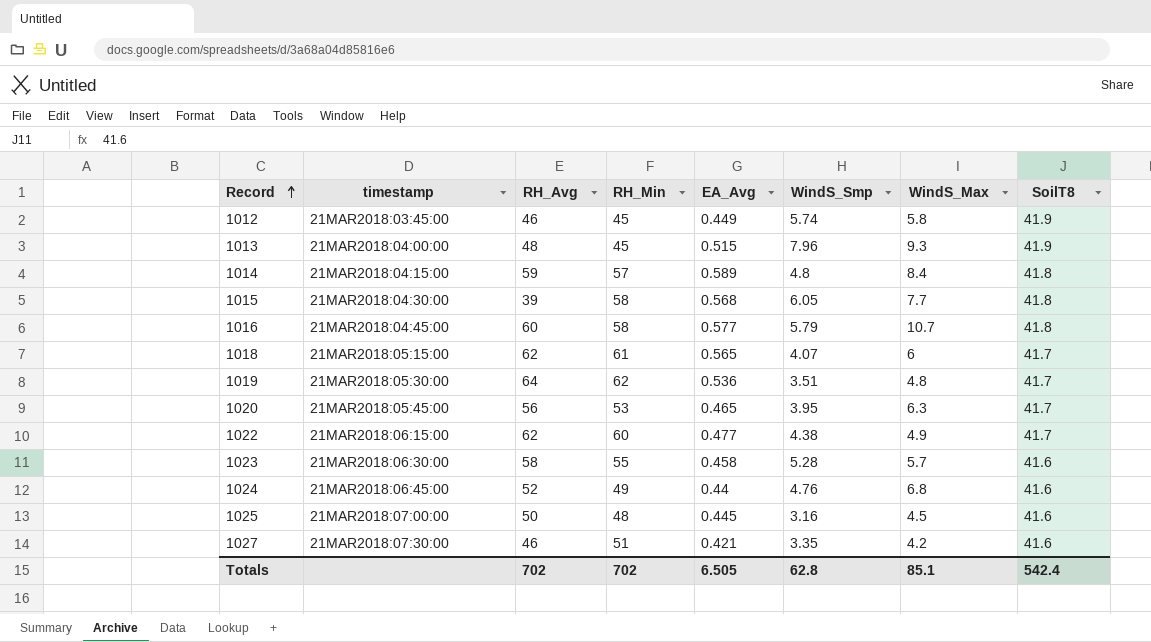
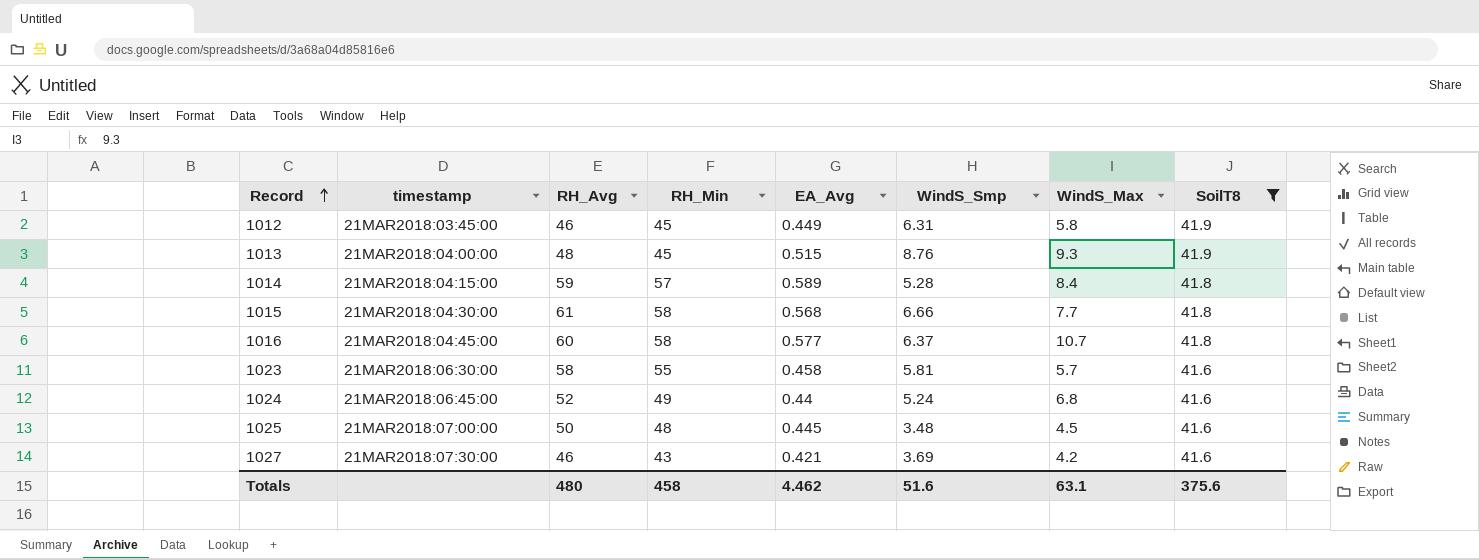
filter: none -> SoilT8 != 41.7
1012 | WindS_Smp: 5.74 -> 6.31
1013 | WindS_Smp: 7.96 -> 8.76
1014 | WindS_Smp: 4.8 -> 5.28
1015 | RH_Avg: 39 -> 61
1015 | WindS_Smp: 6.05 -> 6.66
1016 | WindS_Smp: 5.79 -> 6.37
1023 | WindS_Smp: 5.28 -> 5.81
1024 | WindS_Smp: 4.76 -> 5.24
1025 | WindS_Smp: 3.16 -> 3.48
1027 | RH_Min: 51 -> 43
1027 | WindS_Smp: 3.35 -> 3.69
Totals | RH_Avg: 702 -> 480
Totals | RH_Min: 702 -> 458
Totals | EA_Avg: 6.505 -> 4.462
Totals | WindS_Smp: 62.8 -> 51.6
Totals | WindS_Max: 85.1 -> 63.1
Totals | SoilT8: 542.4 -> 375.6

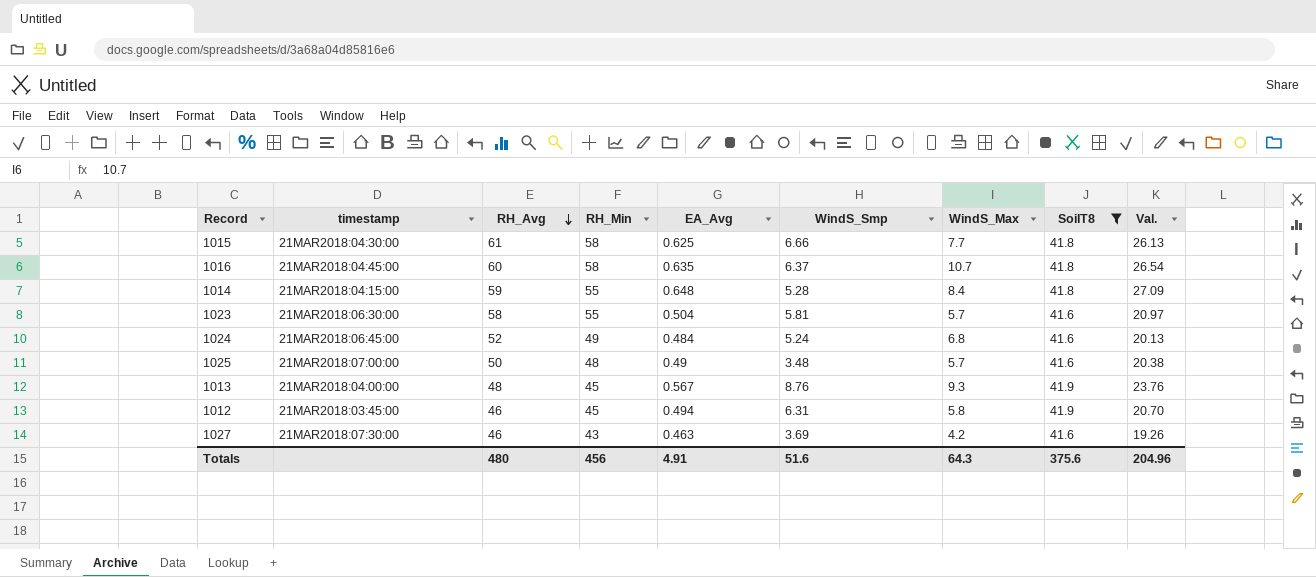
row order: Record ascending -> RH_Avg descending
column Val. | formula: none -> [EA_Avg] * [SoilT8]
1015 | EA_Avg: 0.568 -> 0.625
1016 | EA_Avg: 0.577 -> 0.635
1014 | RH_Min: 57 -> 55
1014 | EA_Avg: 0.589 -> 0.648
1023 | EA_Avg: 0.458 -> 0.504
1024 | EA_Avg: 0.44 -> 0.484
1025 | EA_Avg: 0.445 -> 0.49
1025 | WindS_Max: 4.5 -> 5.7
1013 | EA_Avg: 0.515 -> 0.567
1012 | EA_Avg: 0.449 -> 0.494
1027 | EA_Avg: 0.421 -> 0.463
Totals | RH_Min: 458 -> 456
Totals | EA_Avg: 4.462 -> 4.91
Totals | WindS_Max: 63.1 -> 64.3

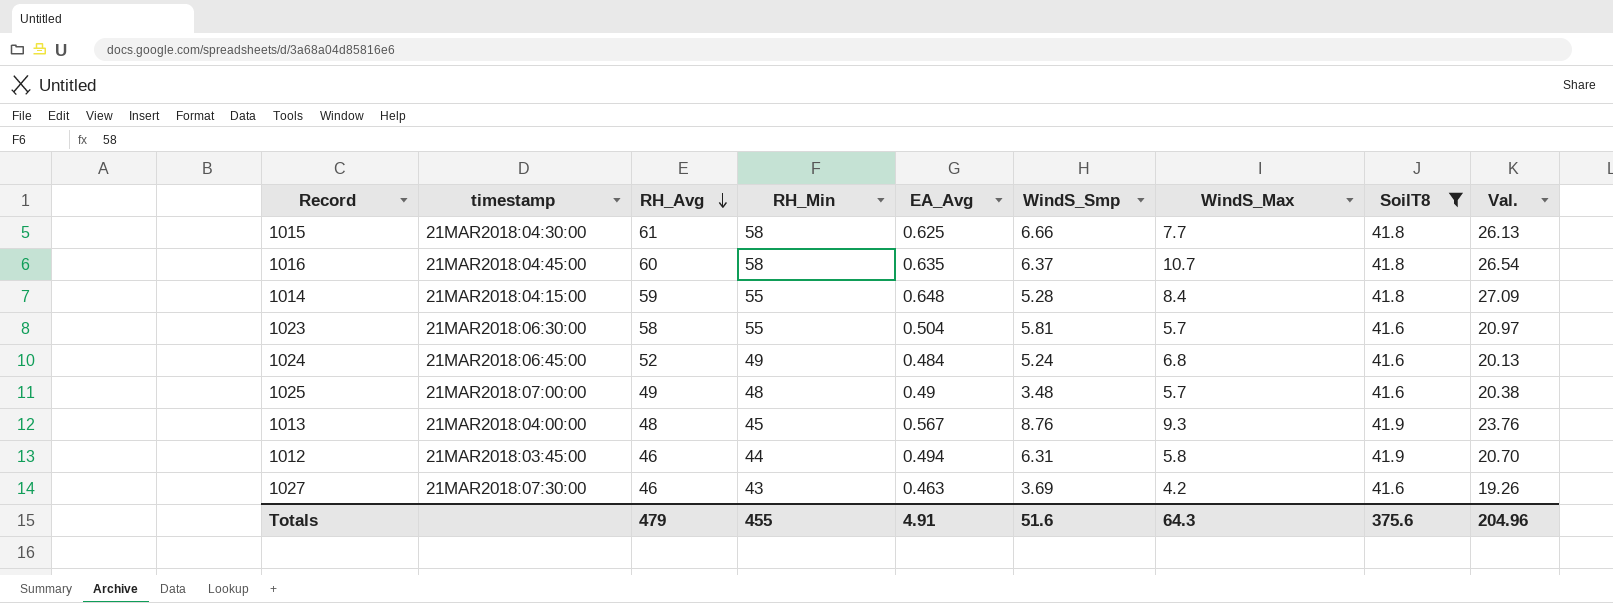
1025 | RH_Avg: 50 -> 49
1012 | RH_Min: 45 -> 44
Totals | RH_Avg: 480 -> 479
Totals | RH_Min: 456 -> 455

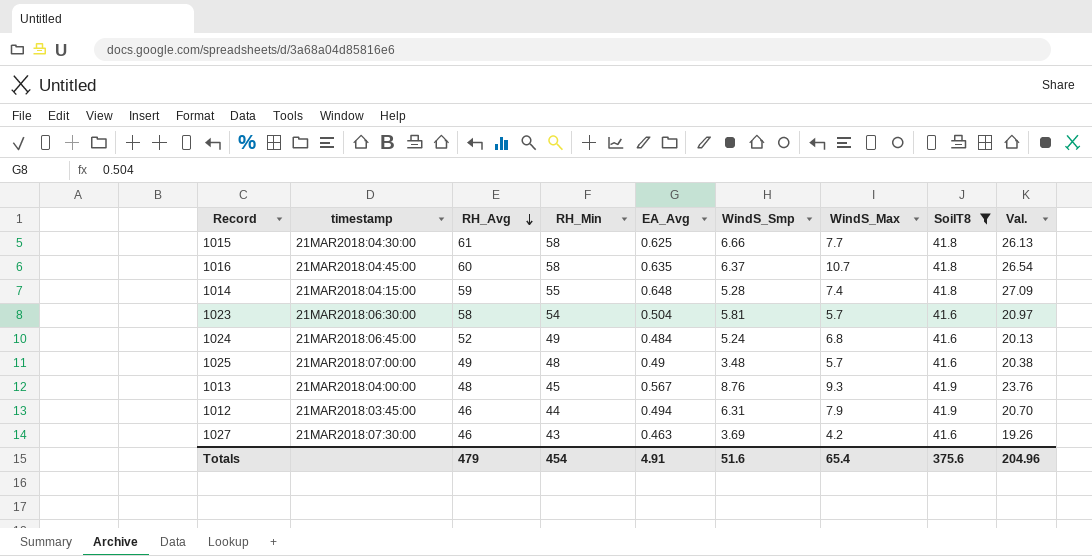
1014 | WindS_Max: 8.4 -> 7.4
1023 | RH_Min: 55 -> 54
1012 | WindS_Max: 5.8 -> 7.9
Totals | RH_Min: 455 -> 454
Totals | WindS_Max: 64.3 -> 65.4

